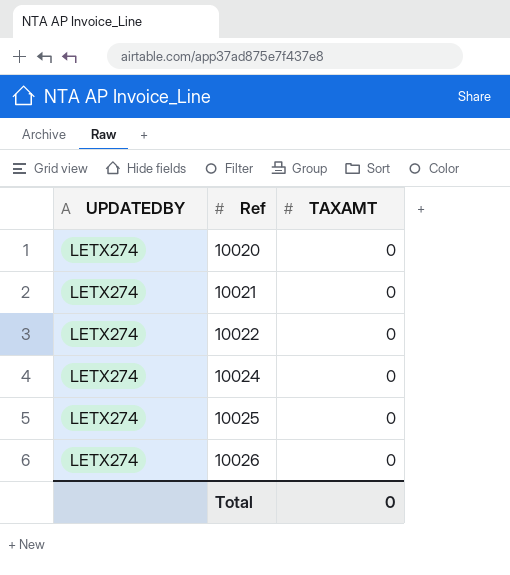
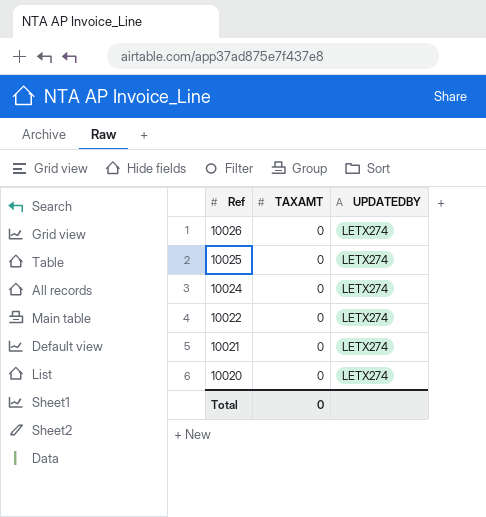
row order: Ref ascending -> Ref descending
column UPDATEDBY | position: 1 -> 3

